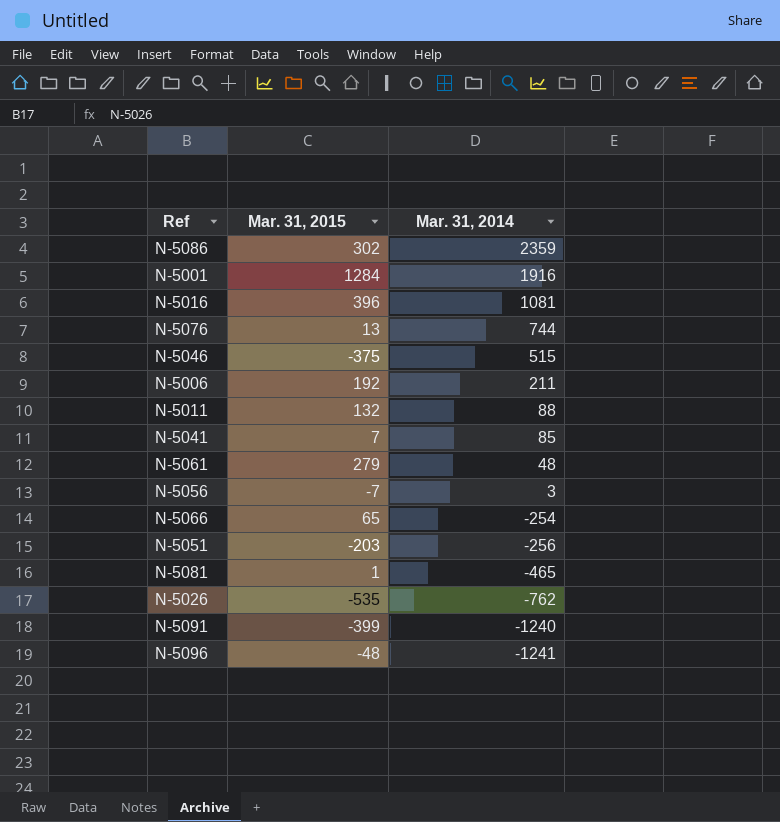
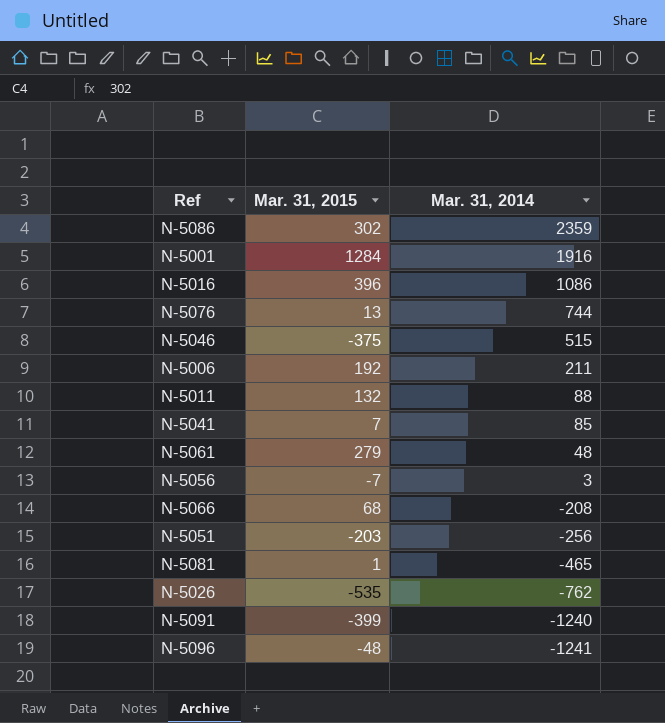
N-5016 | Mar. 31, 2014: 1081 -> 1086
N-5066 | Mar. 31, 2015: 65 -> 68
N-5066 | Mar. 31, 2014: -254 -> -208

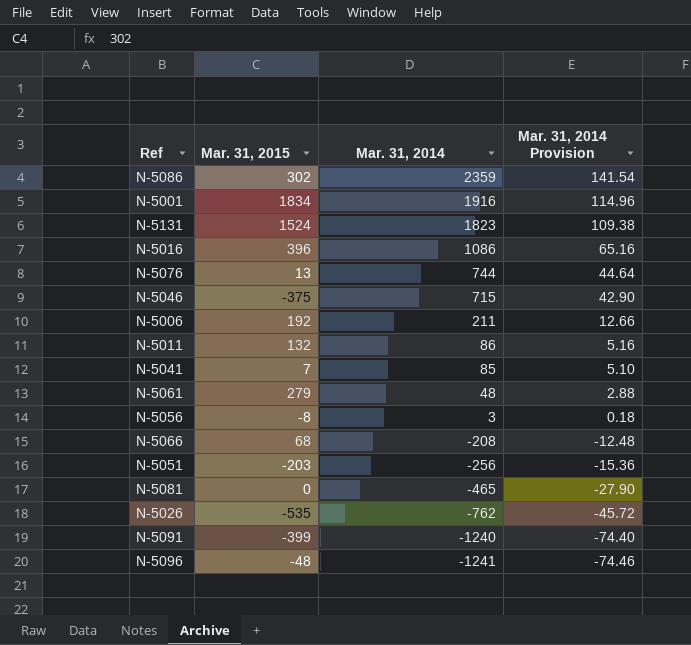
column Mar. 31, 2014 Provision | formula: none -> [Mar. 31, 2014] * 0.06
N-5001 | Mar. 31, 2015: 1284 -> 1834
row N-5131: none -> 1524 | 1823 | 109.38
N-5046 | Mar. 31, 2014: 515 -> 715
N-5011 | Mar. 31, 2014: 88 -> 86
N-5056 | Mar. 31, 2015: -7 -> -8
N-5081 | Mar. 31, 2015: 1 -> 0

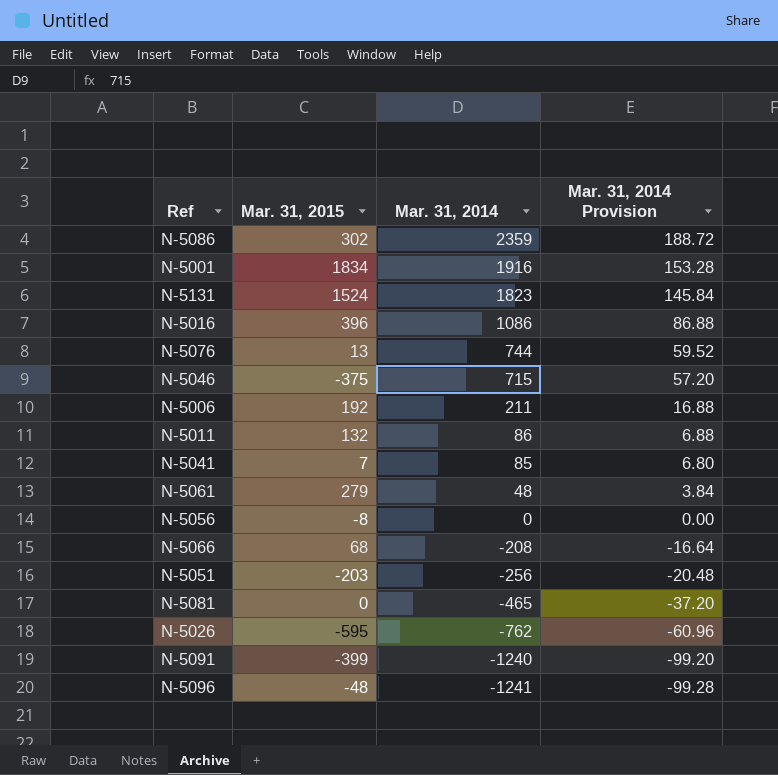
column Mar. 31, 2014 Provision | formula: [Mar. 31, 2014] * 0.06 -> [Mar. 31, 2014] * 0.08
N-5056 | Mar. 31, 2014: 3 -> 0
N-5026 | Mar. 31, 2015: -535 -> -595

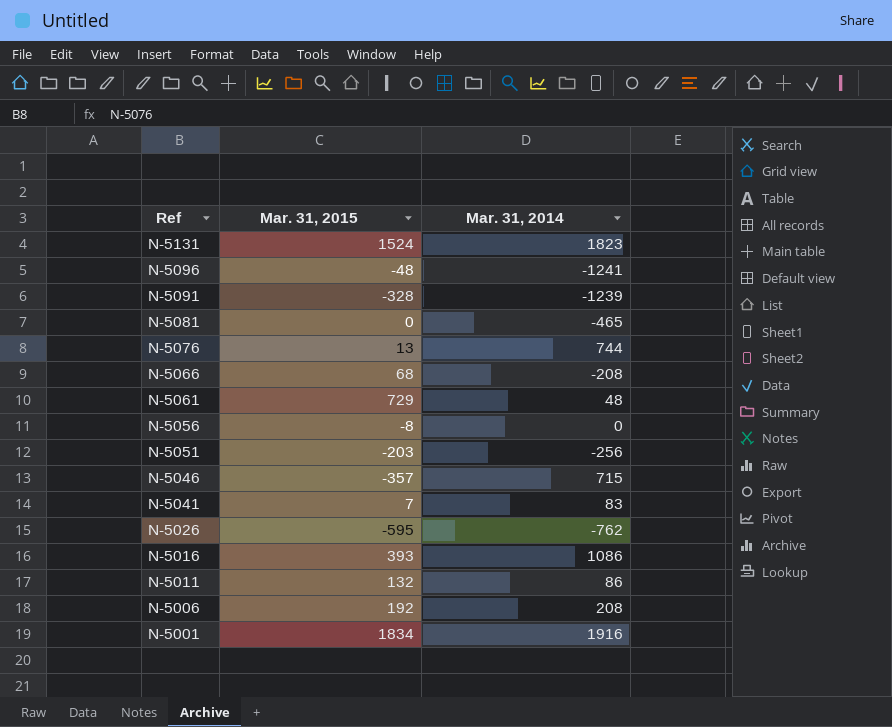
row order: Mar. 31, 2014 descending -> Ref descending
column Mar. 31, 2014 Provision | formula: [Mar. 31, 2014] * 0.08 -> none
row N-5086: 302 | 2359 | 188.72 -> none
N-5091 | Mar. 31, 2015: -399 -> -328
N-5091 | Mar. 31, 2014: -1240 -> -1239
N-5061 | Mar. 31, 2015: 279 -> 729
N-5046 | Mar. 31, 2015: -375 -> -357
N-5041 | Mar. 31, 2014: 85 -> 83
N-5016 | Mar. 31, 2015: 396 -> 393
N-5006 | Mar. 31, 2014: 211 -> 208

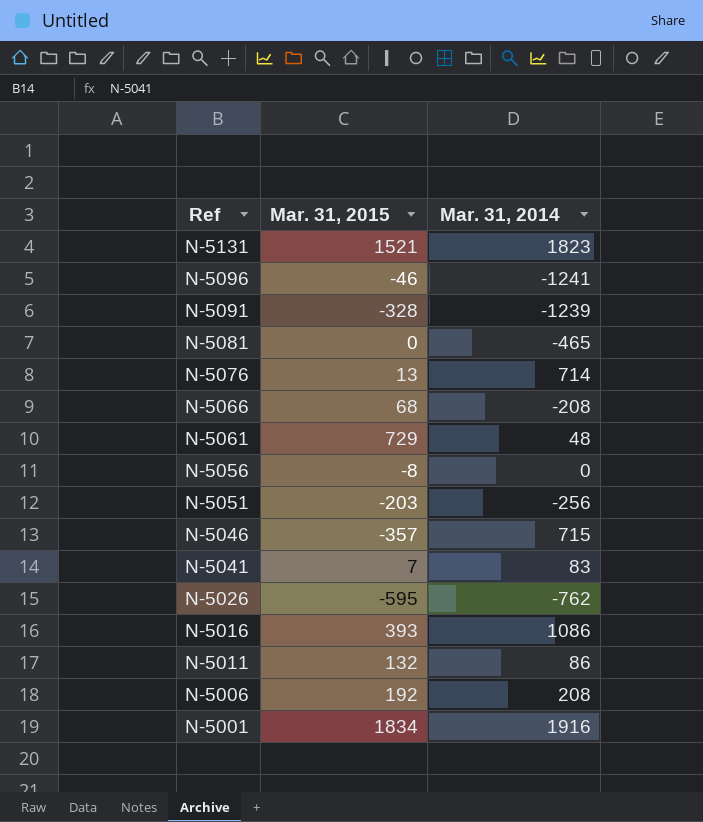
N-5131 | Mar. 31, 2015: 1524 -> 1521
N-5096 | Mar. 31, 2015: -48 -> -46
N-5076 | Mar. 31, 2014: 744 -> 714

